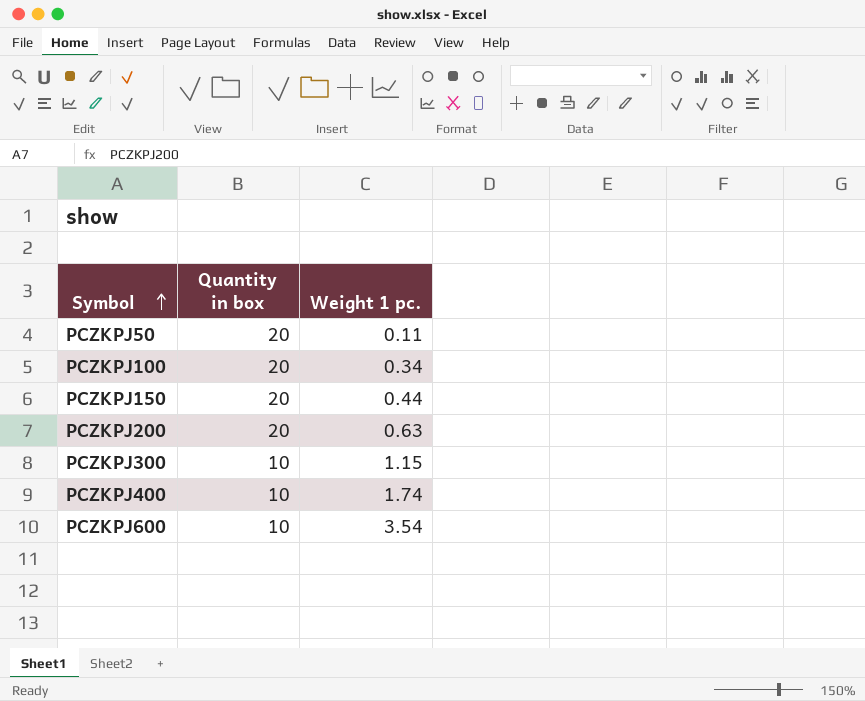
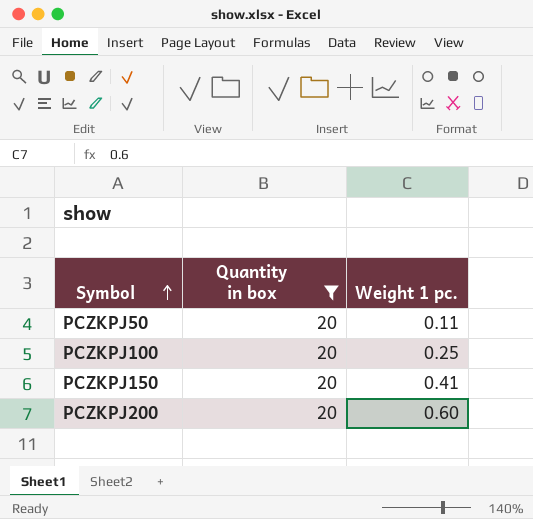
filter: none -> Quantity in box = 20
PCZKPJ100 | Weight 1 pc.: 0.34 -> 0.25
PCZKPJ150 | Weight 1 pc.: 0.44 -> 0.41
PCZKPJ200 | Weight 1 pc.: 0.63 -> 0.60

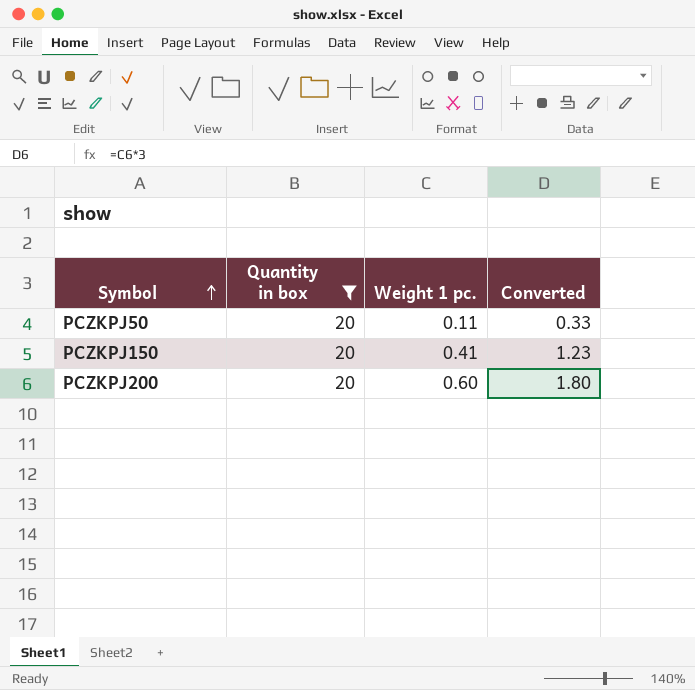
column Converted | formula: none -> [Weight 1 pc.] * 3
row PCZKPJ100: 20 | 0.25 -> none

